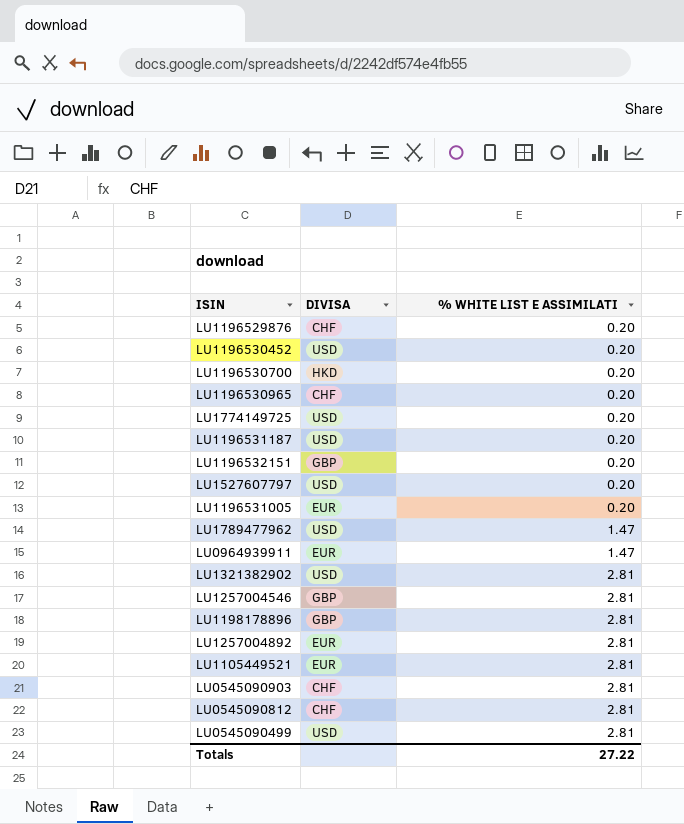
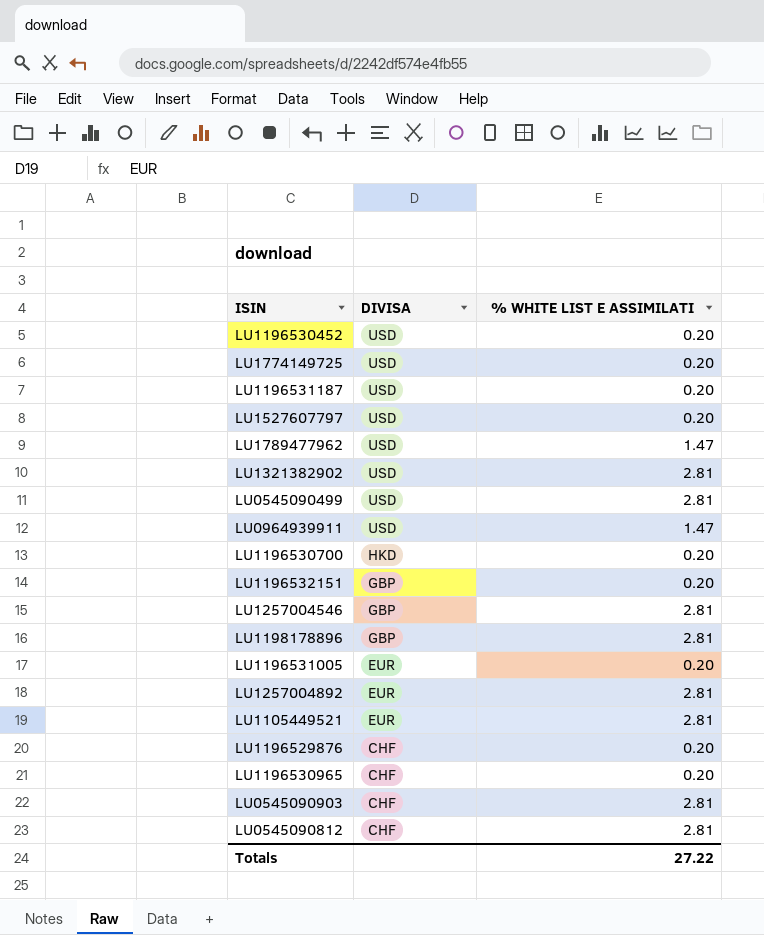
row order: % WHITE LIST E ASSIMILATI ascending -> DIVISA descending
LU0964939911 | DIVISA: EUR -> USD

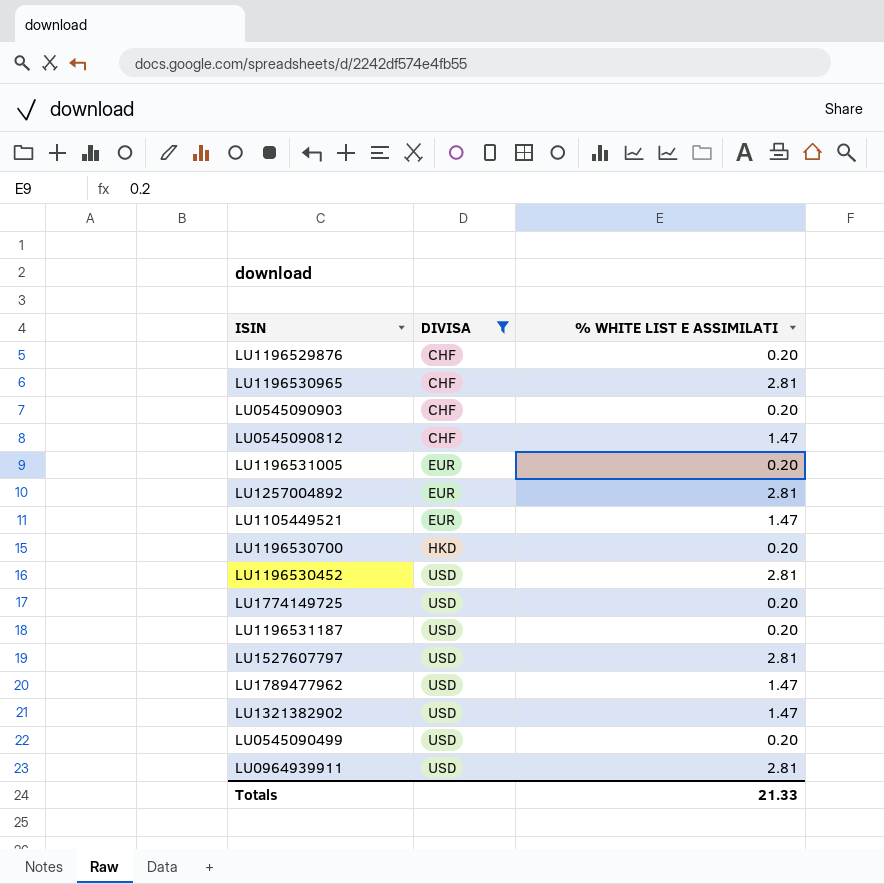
filter: none -> DIVISA != GBP
row order: DIVISA descending -> DIVISA ascending
LU1196530965 | % WHITE LIST E ASSIMILATI: 0.20 -> 2.81
LU0545090903 | % WHITE LIST E ASSIMILATI: 2.81 -> 0.20
LU0545090812 | % WHITE LIST E ASSIMILATI: 2.81 -> 1.47
LU1105449521 | % WHITE LIST E ASSIMILATI: 2.81 -> 1.47
LU1196530452 | % WHITE LIST E ASSIMILATI: 0.20 -> 2.81
LU1527607797 | % WHITE LIST E ASSIMILATI: 0.20 -> 2.81
LU1321382902 | % WHITE LIST E ASSIMILATI: 2.81 -> 1.47
LU0545090499 | % WHITE LIST E ASSIMILATI: 2.81 -> 0.20
LU0964939911 | % WHITE LIST E ASSIMILATI: 1.47 -> 2.81
Totals | % WHITE LIST E ASSIMILATI: 27.22 -> 21.33

